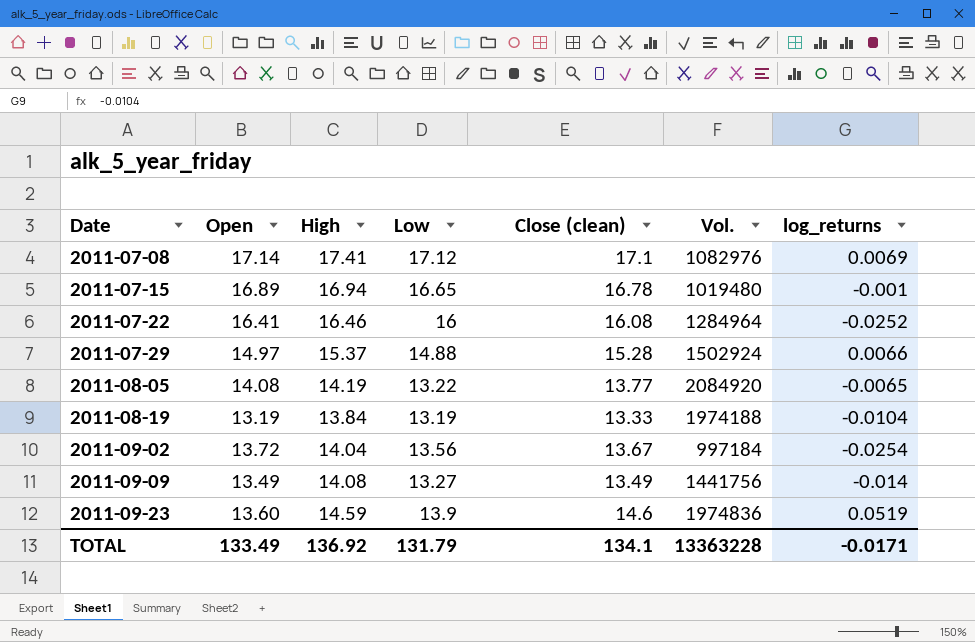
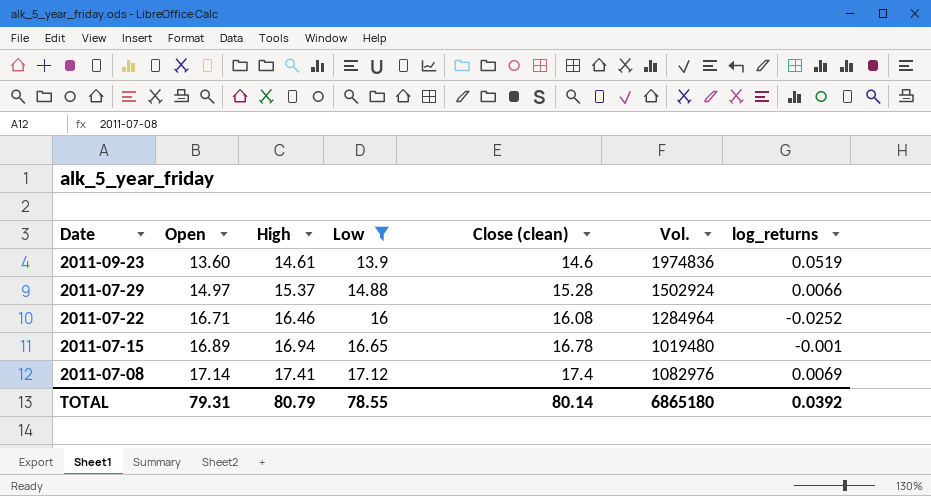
filter: none -> Low >= 13.9
row order: Date ascending -> Date descending
2011-09-23 | High: 14.59 -> 14.61
2011-07-22 | Open: 16.41 -> 16.71
2011-07-08 | Close (clean): 17.1 -> 17.4
TOTAL | Open: 133.49 -> 79.31
TOTAL | High: 136.92 -> 80.79
TOTAL | Low: 131.79 -> 78.55
TOTAL | Close (clean): 134.1 -> 80.14
TOTAL | Vol.: 13363228 -> 6865180
TOTAL | log_returns: -0.0171 -> 0.0392

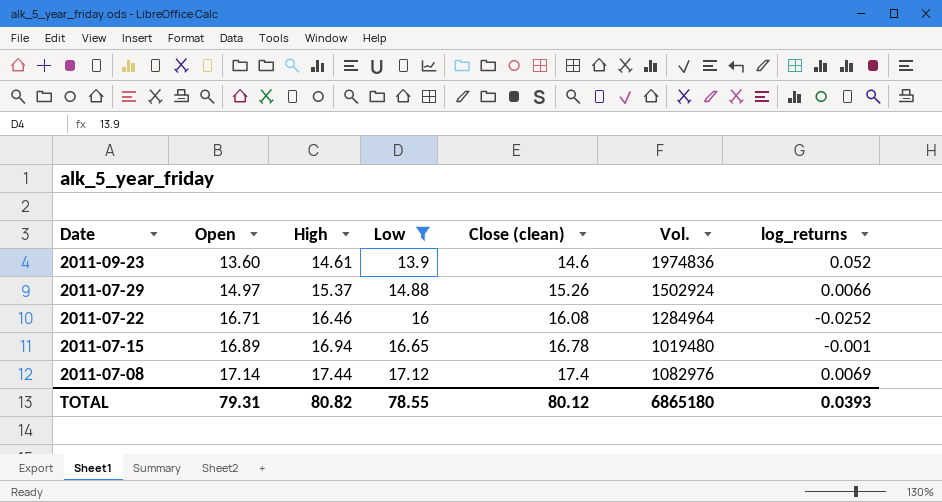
2011-09-23 | log_returns: 0.0519 -> 0.052
2011-07-29 | Close (clean): 15.28 -> 15.26
2011-07-08 | High: 17.41 -> 17.44
TOTAL | High: 80.79 -> 80.82
TOTAL | Close (clean): 80.14 -> 80.12
TOTAL | log_returns: 0.0392 -> 0.0393

